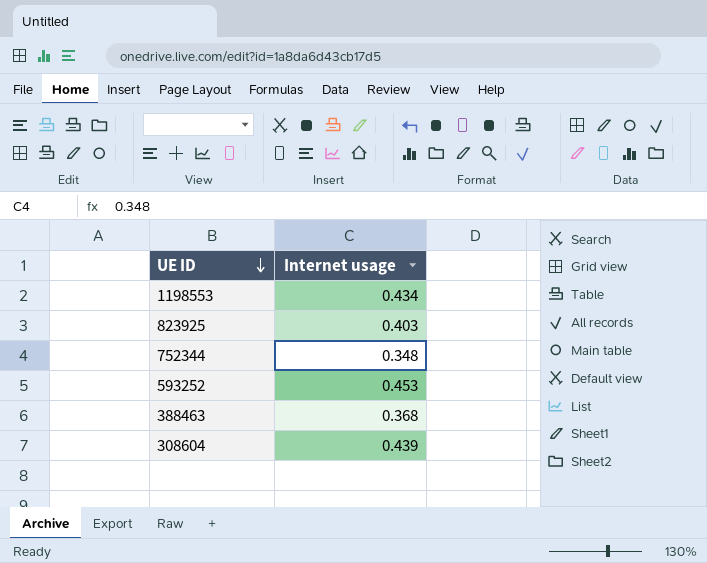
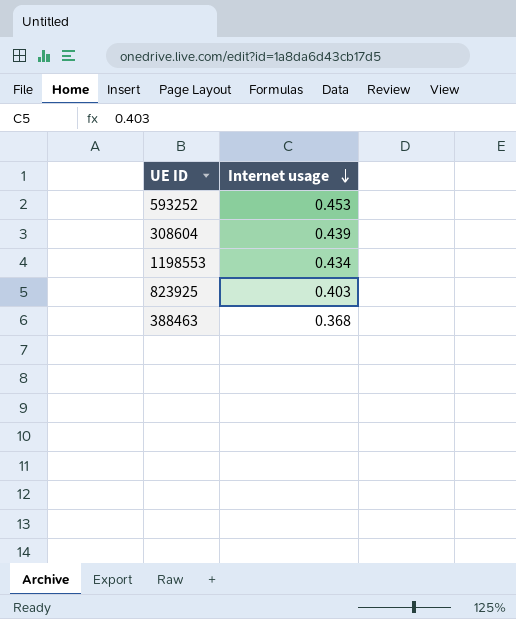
row order: UE ID descending -> Internet usage descending
row 752344: 0.348 -> none

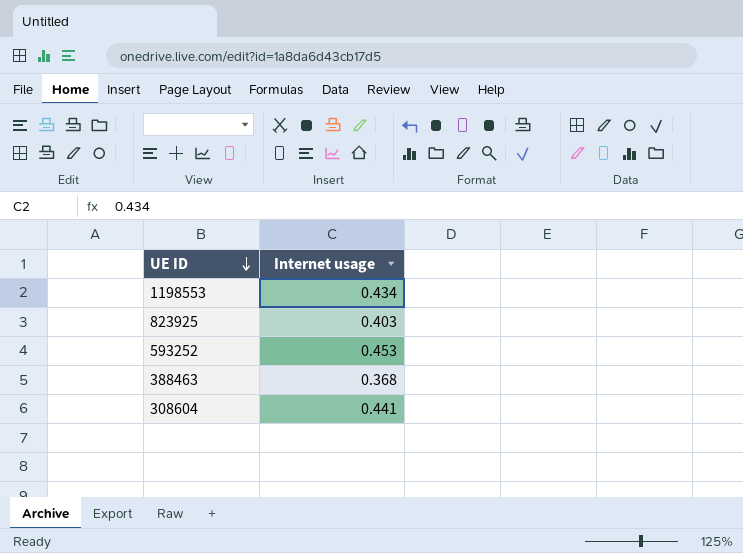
row order: Internet usage descending -> UE ID descending
308604 | Internet usage: 0.439 -> 0.441

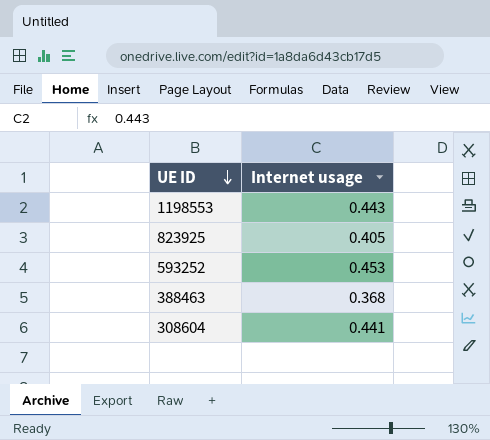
1198553 | Internet usage: 0.434 -> 0.443
823925 | Internet usage: 0.403 -> 0.405

